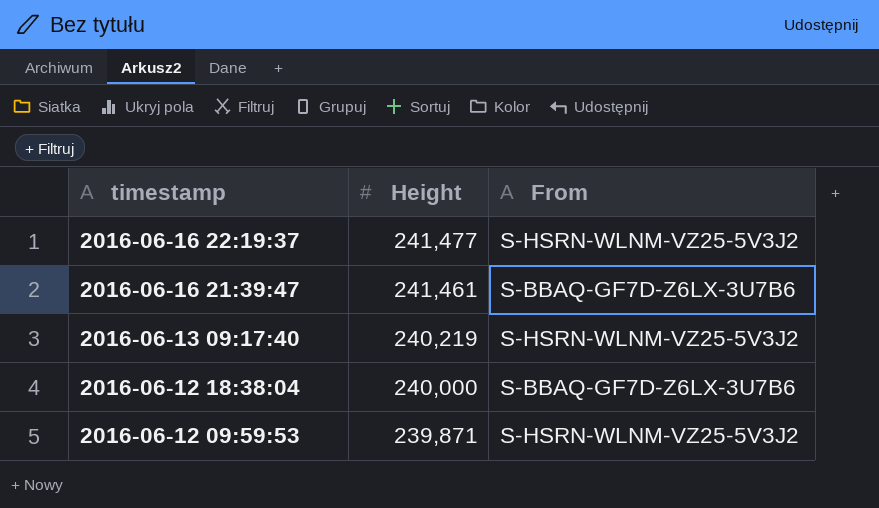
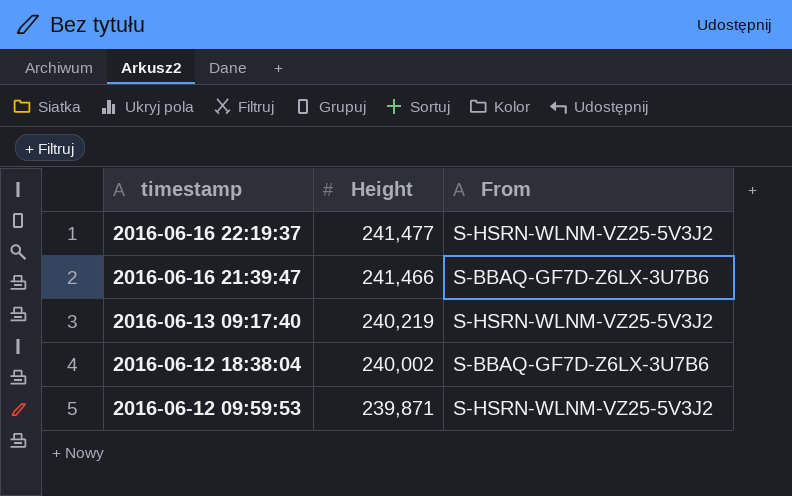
2016-06-16 21:39:47 | Height: 241,461 -> 241,466
2016-06-12 18:38:04 | Height: 240,000 -> 240,002

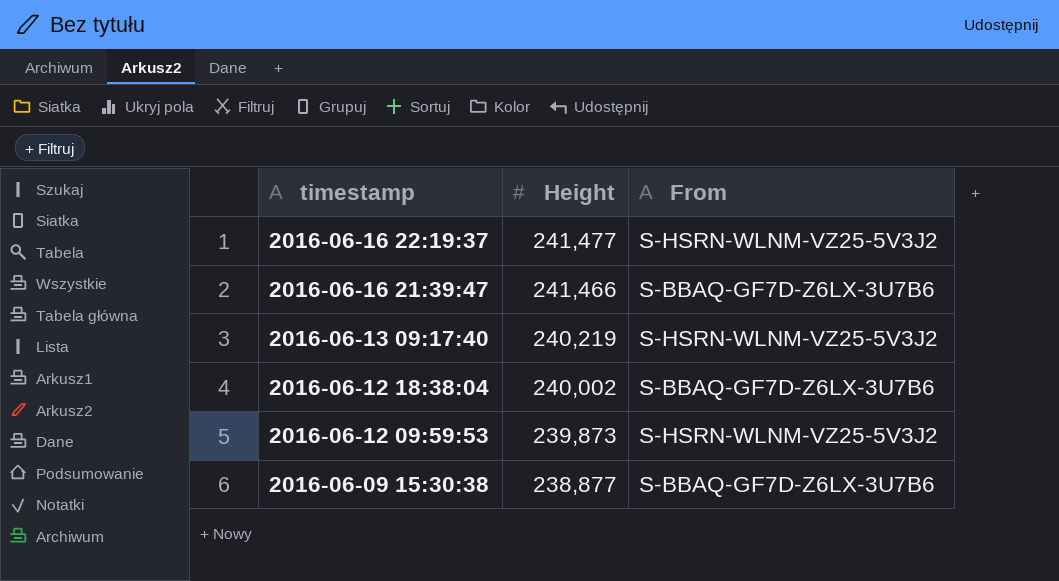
2016-06-12 09:59:53 | Height: 239,871 -> 239,873
row 2016-06-09 15:30:38: none -> 238,877 | S-BBAQ-GF7D-Z6LX-3U7B6

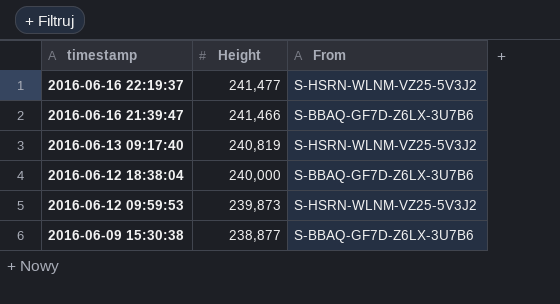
2016-06-13 09:17:40 | Height: 240,219 -> 240,819
2016-06-12 18:38:04 | Height: 240,002 -> 240,000

